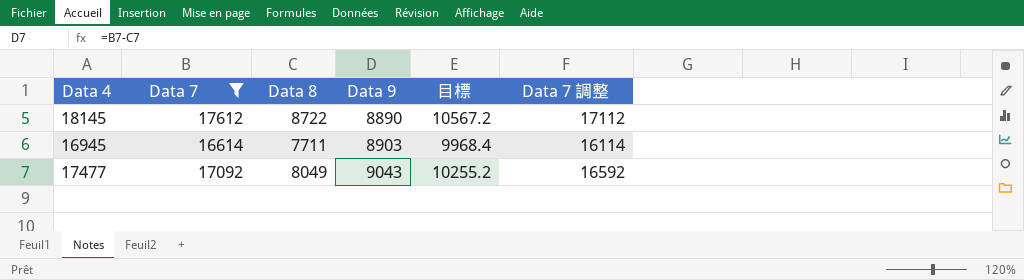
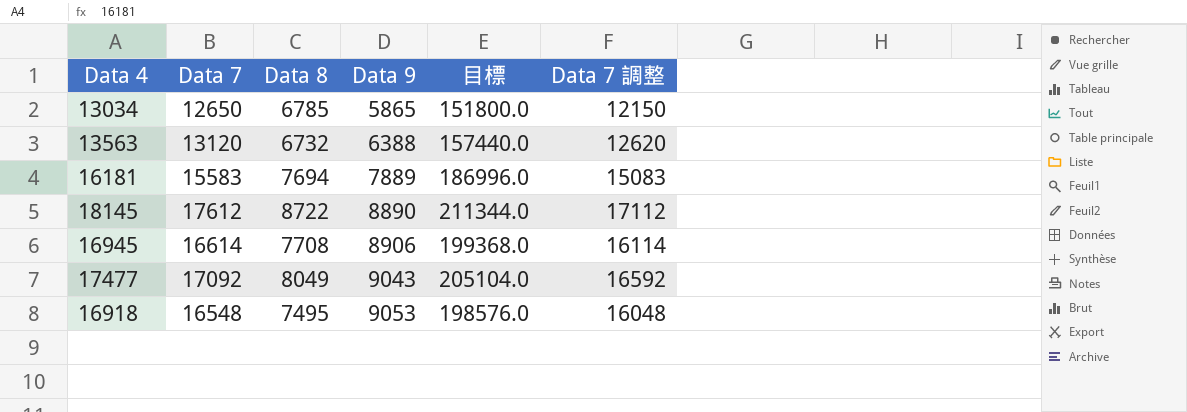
filter: Data 7 >= 16614 -> none
column 目標 | formula: [Data 7] * 0.6 -> [Data 7] * 12
16945 | Data 8: 7711 -> 7708
16945 | Data 9: 8903 -> 8906

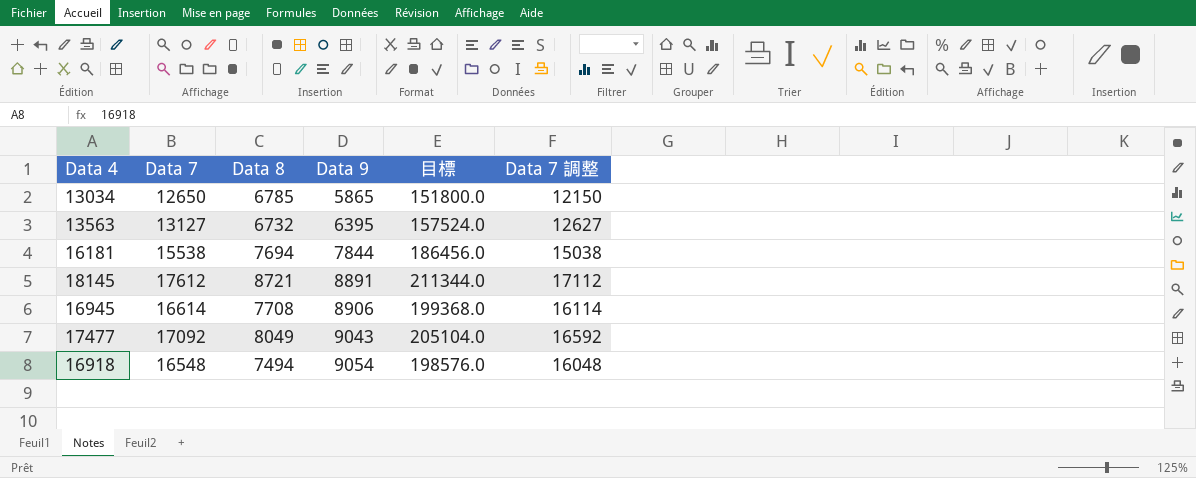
13563 | Data 7: 13120 -> 13127
13563 | Data 9: 6388 -> 6395
13563 | 目標: 157440.0 -> 157524.0
13563 | Data 7 調整: 12620 -> 12627
16181 | Data 7: 15583 -> 15538
16181 | Data 9: 7889 -> 7844
16181 | 目標: 186996.0 -> 186456.0
16181 | Data 7 調整: 15083 -> 15038
18145 | Data 8: 8722 -> 8721
18145 | Data 9: 8890 -> 8891
16918 | Data 8: 7495 -> 7494
16918 | Data 9: 9053 -> 9054

